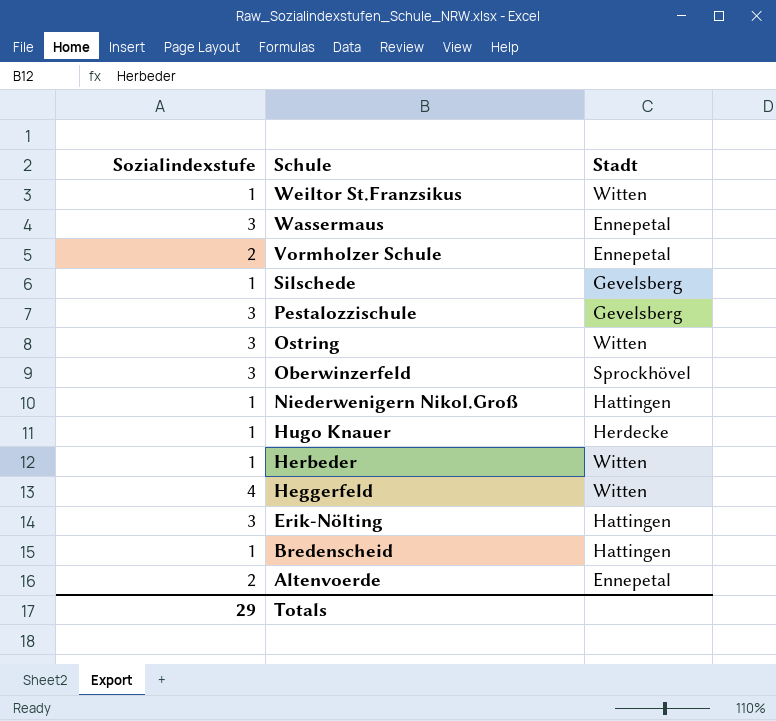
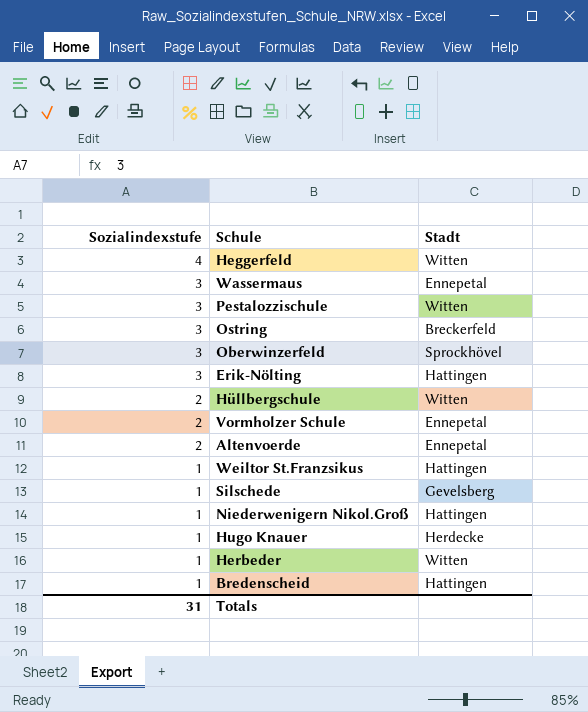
row order: Schule descending -> Sozialindexstufe descending
Pestalozzischule | Stadt: Gevelsberg -> Witten
Ostring | Stadt: Witten -> Breckerfeld
row Hüllbergschule: none -> 2 | Witten
Weiltor St.Franzsikus | Stadt: Witten -> Hattingen
Totals | Sozialindexstufe: 29 -> 31

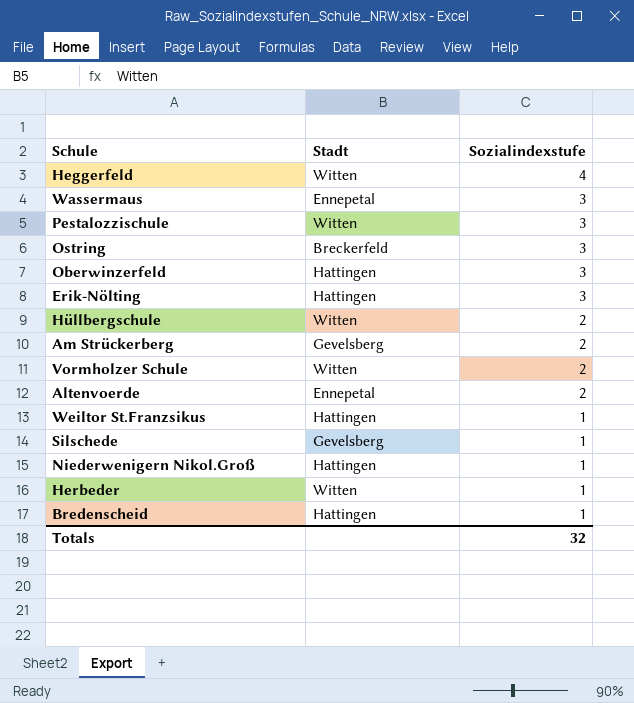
column Sozialindexstufe | position: 1 -> 3
row Hugo Knauer: 1 | Herdecke -> none
Oberwinzerfeld | Stadt: Sprockhövel -> Hattingen
row Am Strückerberg: none -> Gevelsberg | 2
Vormholzer Schule | Stadt: Ennepetal -> Witten
Totals | Sozialindexstufe: 31 -> 32

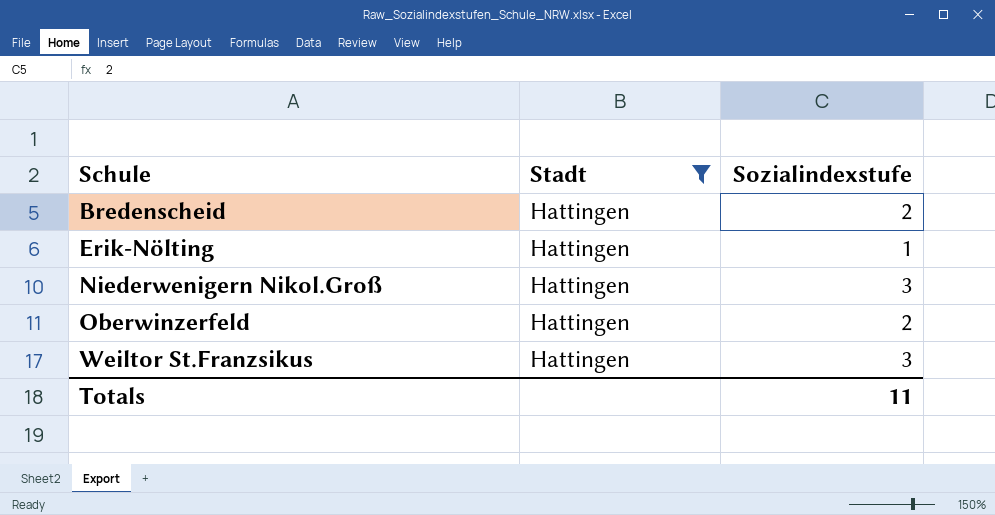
filter: none -> Stadt = Hattingen
row order: Sozialindexstufe descending -> Schule ascending
Bredenscheid | Sozialindexstufe: 1 -> 2
Erik-Nölting | Sozialindexstufe: 3 -> 1
Niederwenigern Nikol.Groß | Sozialindexstufe: 1 -> 3
Oberwinzerfeld | Sozialindexstufe: 3 -> 2
Weiltor St.Franzsikus | Sozialindexstufe: 1 -> 3
Totals | Sozialindexstufe: 32 -> 11

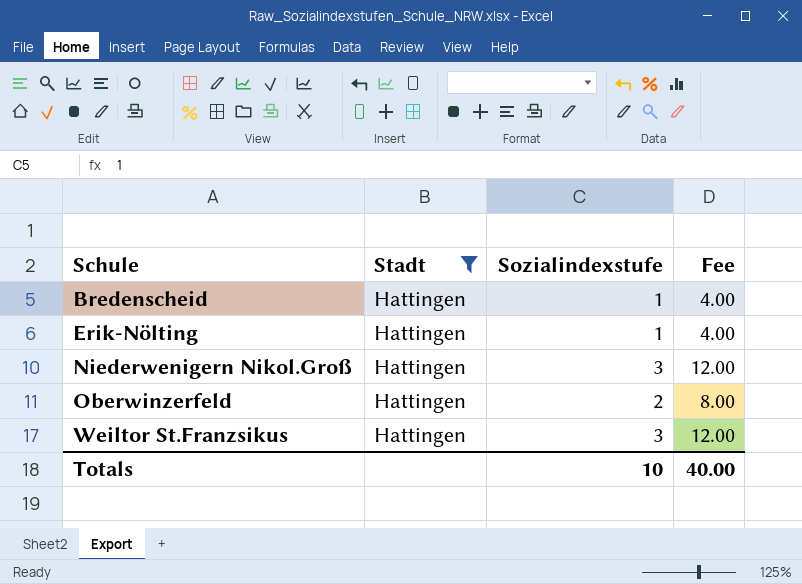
column Fee | formula: none -> [Sozialindexstufe] * 4
Bredenscheid | Sozialindexstufe: 2 -> 1
Totals | Sozialindexstufe: 11 -> 10

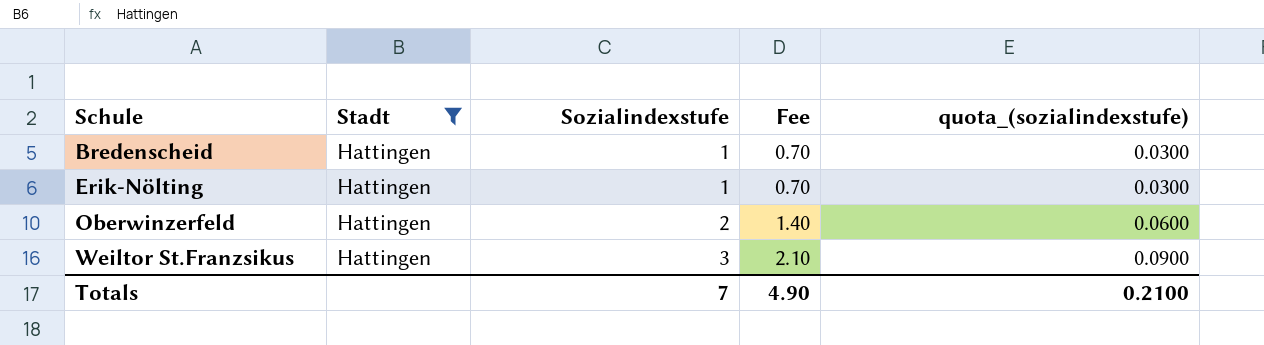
column Fee | formula: [Sozialindexstufe] * 4 -> [Sozialindexstufe] * 0.7
column quota_(sozialindexstufe) | formula: none -> [Sozialindexstufe] * 0.03
row Niederwenigern Nikol.Groß: Hattingen | 3 | 12.00 -> none
Totals | Sozialindexstufe: 10 -> 7
Totals | Fee: 40.00 -> 4.90

